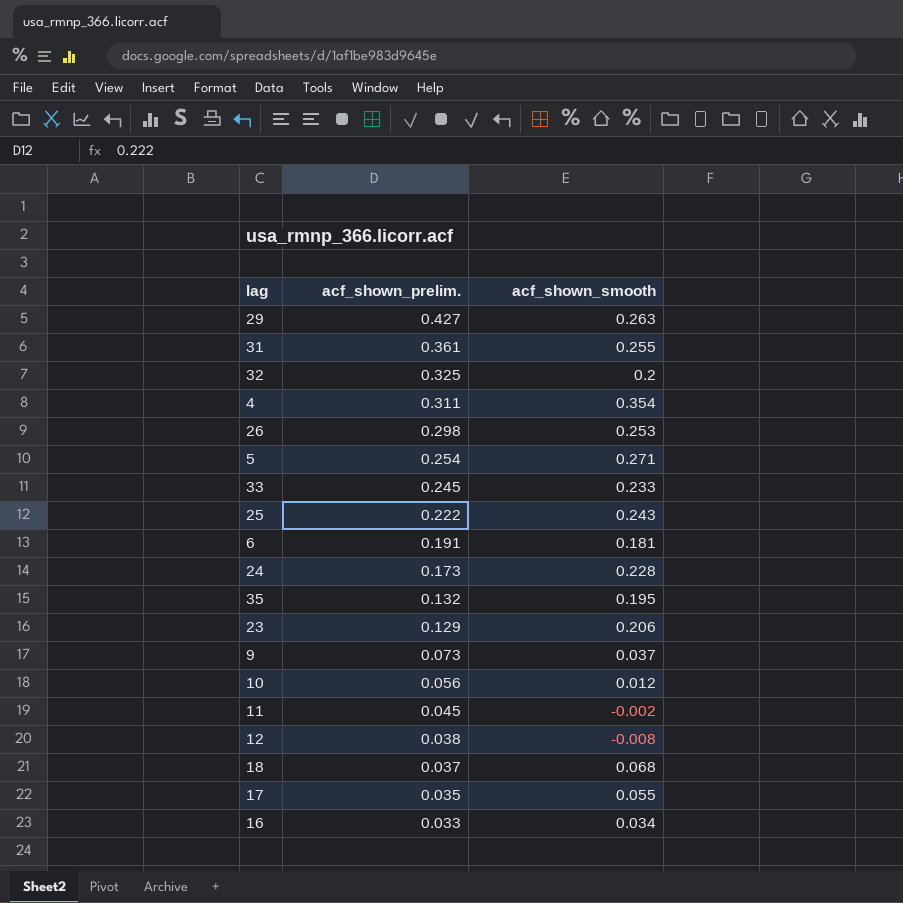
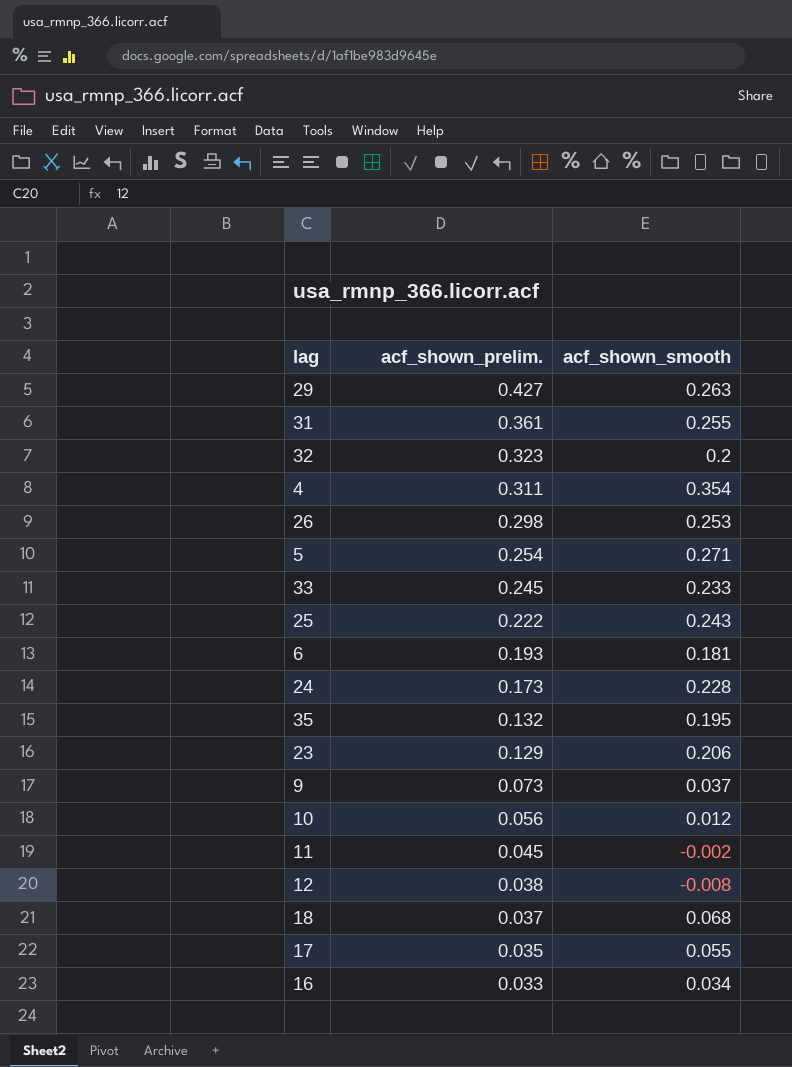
32 | acf_shown_prelim.: 0.325 -> 0.323
6 | acf_shown_prelim.: 0.191 -> 0.193

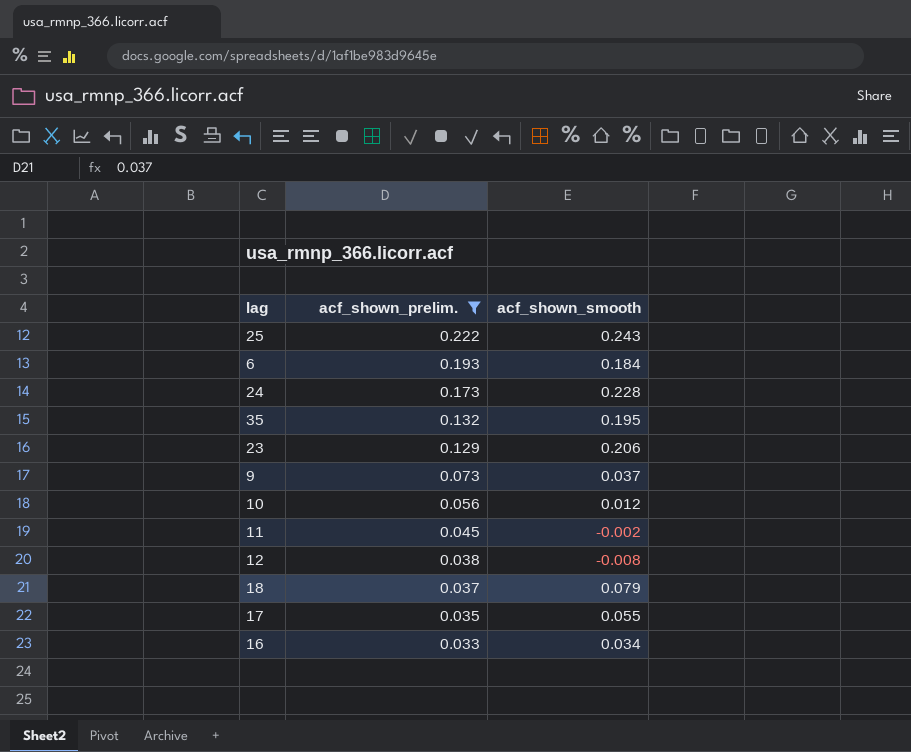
filter: none -> acf_shown_prelim. <= 0.222
6 | acf_shown_smooth: 0.181 -> 0.184
18 | acf_shown_smooth: 0.068 -> 0.079

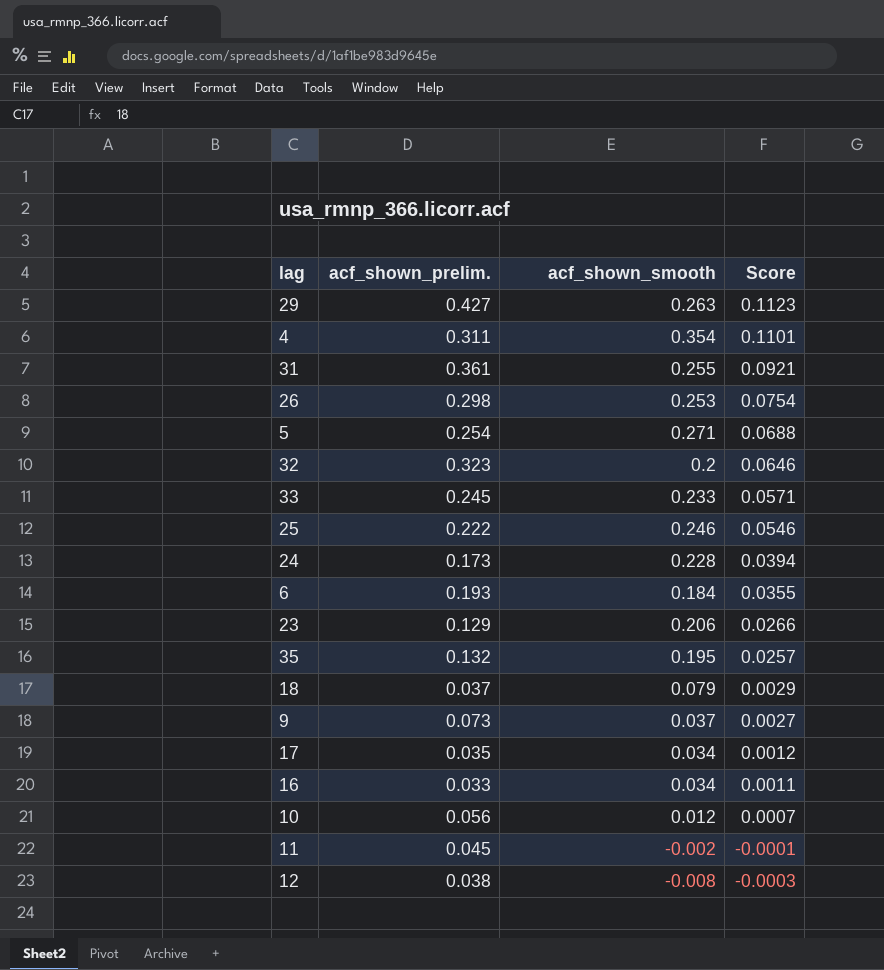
filter: acf_shown_prelim. <= 0.222 -> none
row order: acf_shown_prelim. descending -> Score descending
column Score | formula: none -> [acf_shown_prelim.] * [acf_shown_smooth]
25 | acf_shown_smooth: 0.243 -> 0.246
17 | acf_shown_smooth: 0.055 -> 0.034

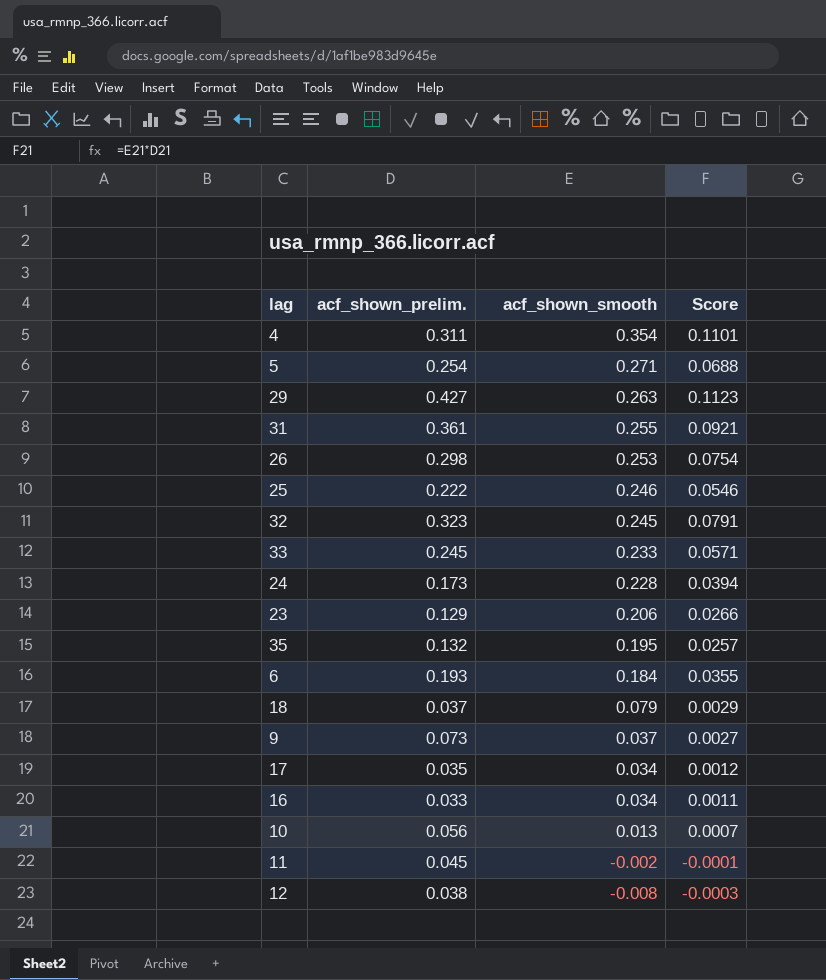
row order: Score descending -> acf_shown_smooth descending
32 | acf_shown_smooth: 0.2 -> 0.245
32 | Score: 0.0646 -> 0.0791
10 | acf_shown_smooth: 0.012 -> 0.013

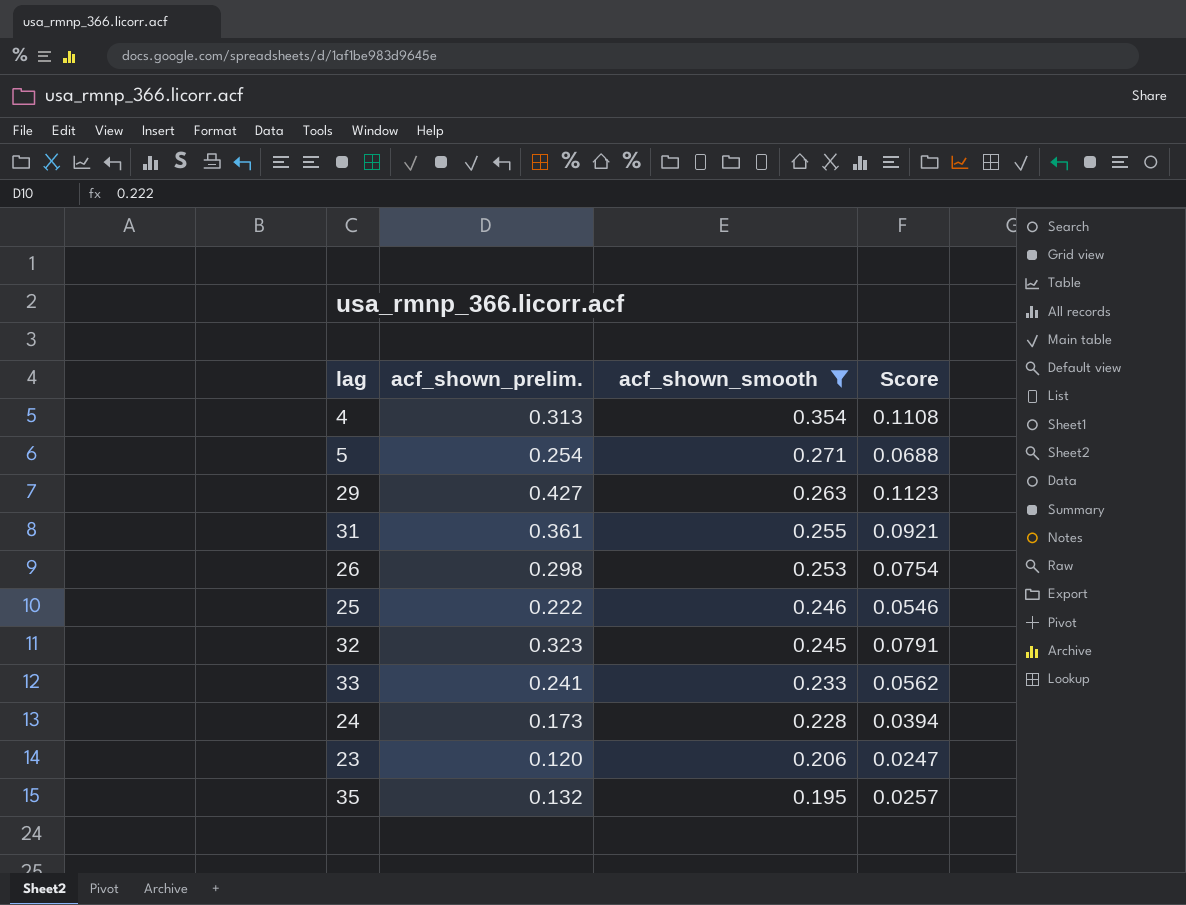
filter: none -> acf_shown_smooth >= 0.195
4 | acf_shown_prelim.: 0.311 -> 0.313
4 | Score: 0.1101 -> 0.1108
33 | acf_shown_prelim.: 0.245 -> 0.241
33 | Score: 0.0571 -> 0.0562
23 | acf_shown_prelim.: 0.129 -> 0.120
23 | Score: 0.0266 -> 0.0247

